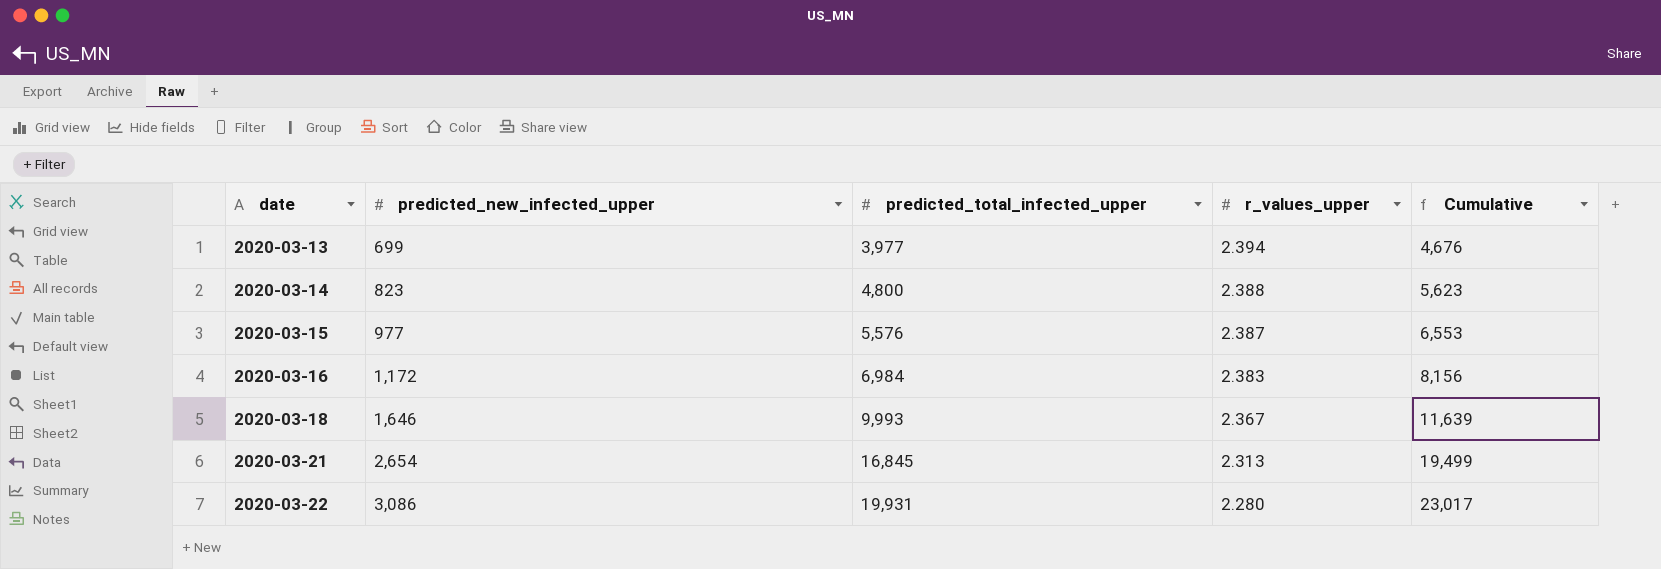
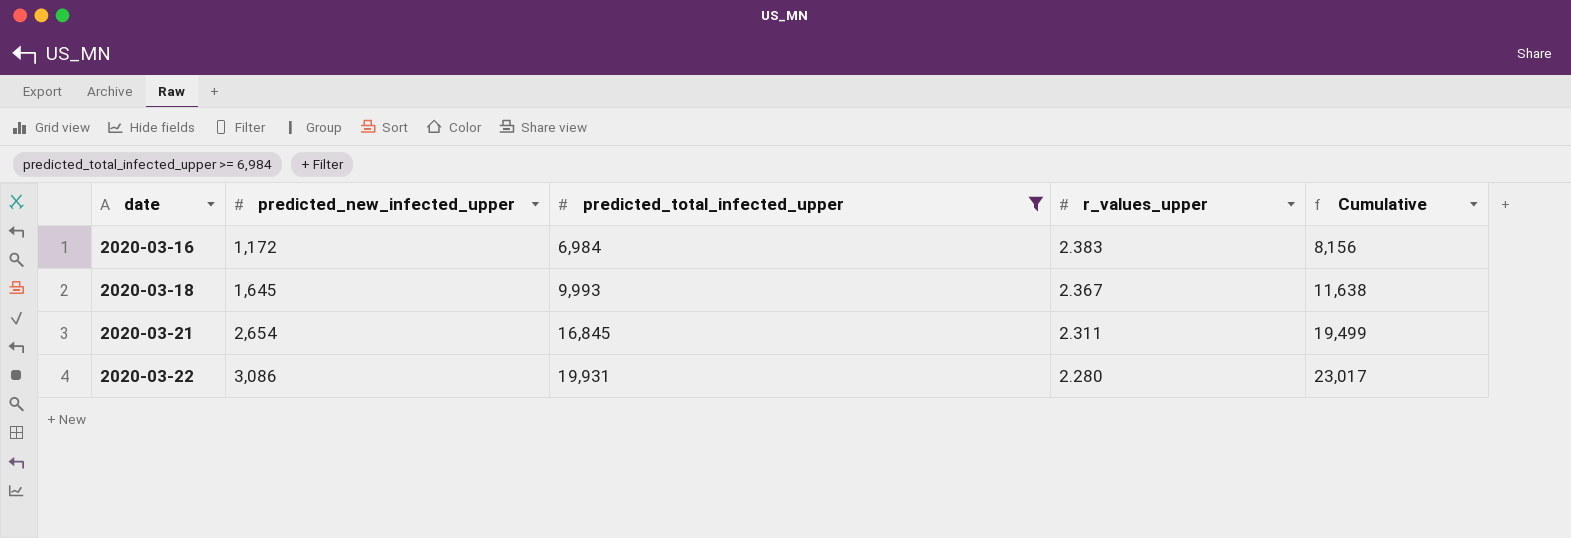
filter: none -> predicted_total_infected_upper >= 6,984
2020-03-18 | predicted_new_infected_upper: 1,646 -> 1,645
2020-03-18 | Cumulative: 11,639 -> 11,638
2020-03-21 | r_values_upper: 2.313 -> 2.311

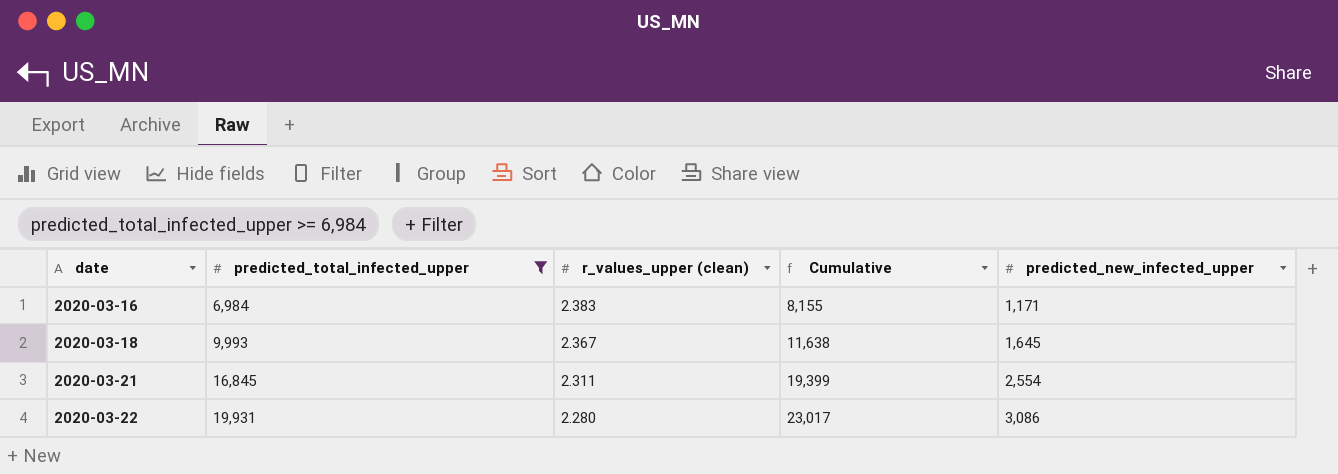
column name: r_values_upper -> r_values_upper (clean)
column predicted_new_infected_upper | position: 2 -> 5
2020-03-16 | Cumulative: 8,156 -> 8,155
2020-03-16 | predicted_new_infected_upper: 1,172 -> 1,171
2020-03-21 | Cumulative: 19,499 -> 19,399
2020-03-21 | predicted_new_infected_upper: 2,654 -> 2,554

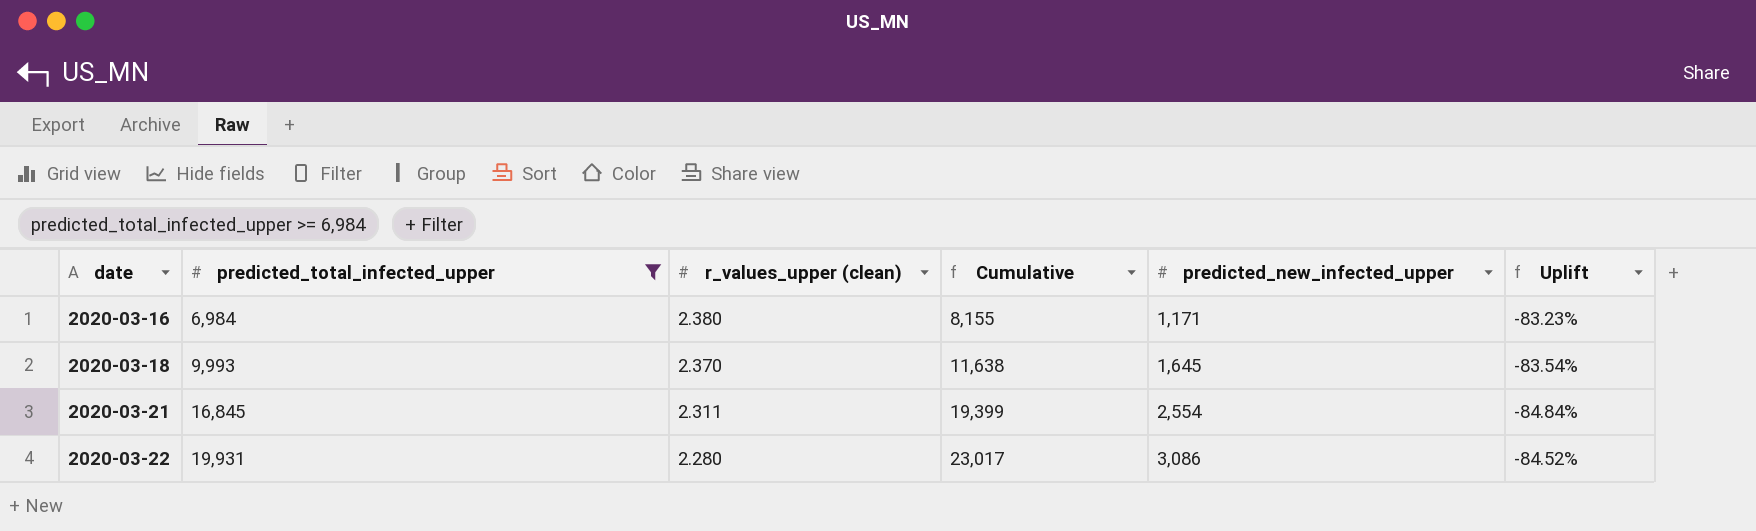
column Uplift | formula: none -> ([predicted_new_infected_upper] - [predicted_total_infected_upper]) / [predicted_total_infected_upper]
2020-03-16 | r_values_upper (clean): 2.383 -> 2.380
2020-03-18 | r_values_upper (clean): 2.367 -> 2.370

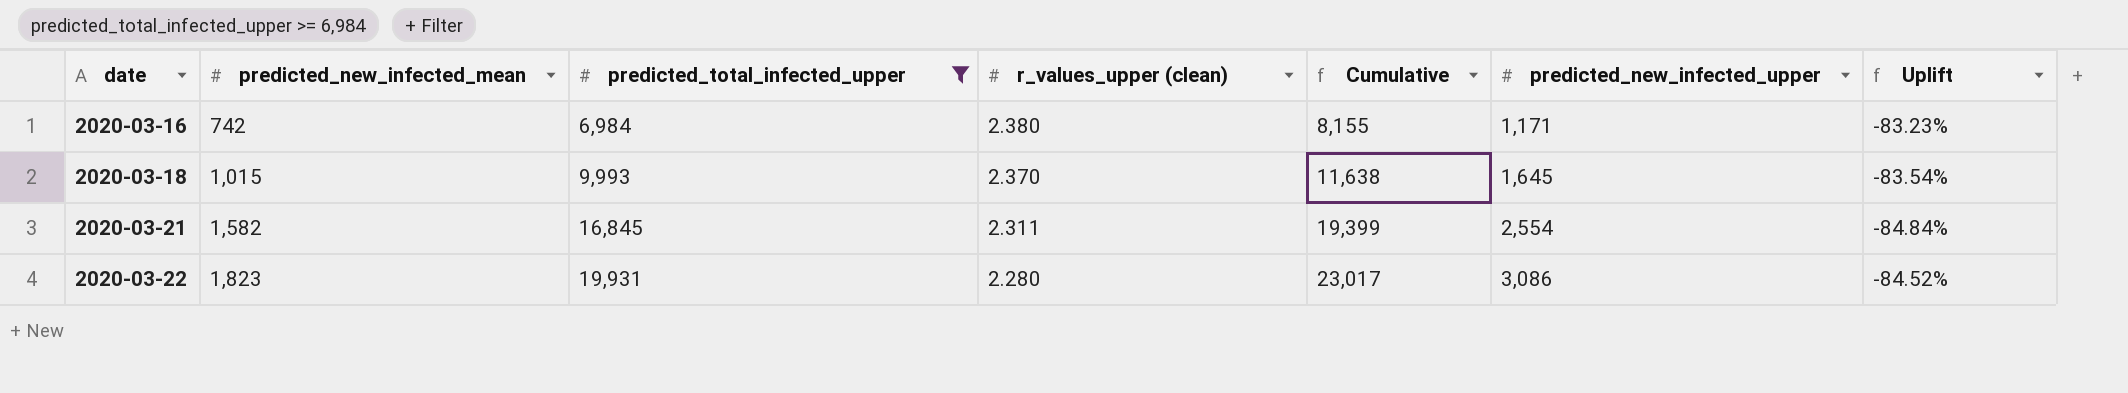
column predicted_new_infected_mean | position: none -> 2

